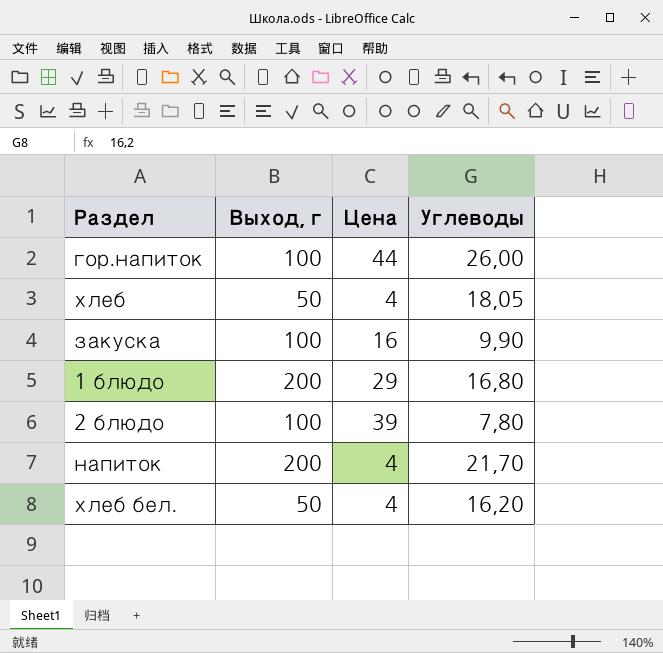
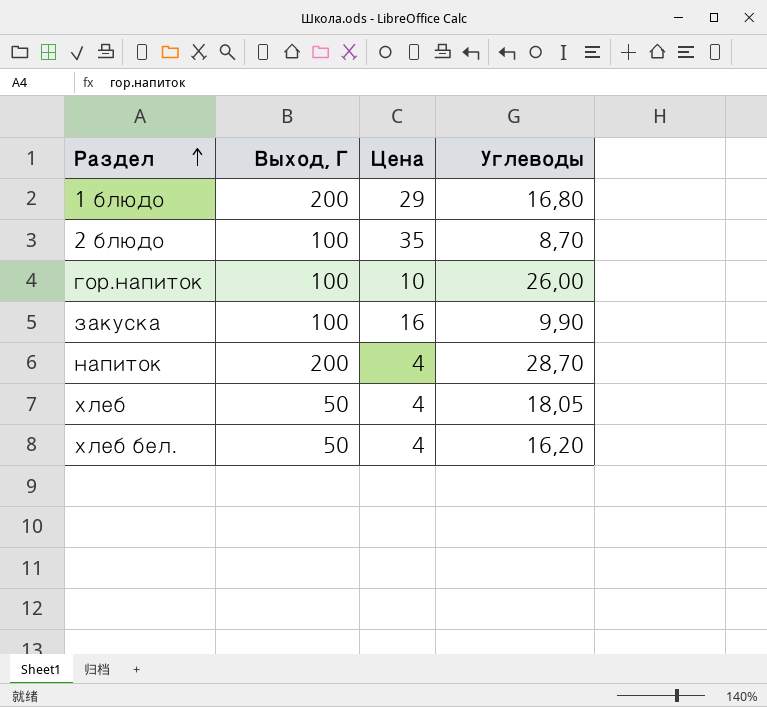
row order: none -> Раздел ascending
column name: Выход, г -> Выход, Г
2 блюдо | Цена: 39 -> 35
2 блюдо | Углеводы: 7,80 -> 8,70
гор.напиток | Цена: 44 -> 10
напиток | Углеводы: 21,70 -> 28,70

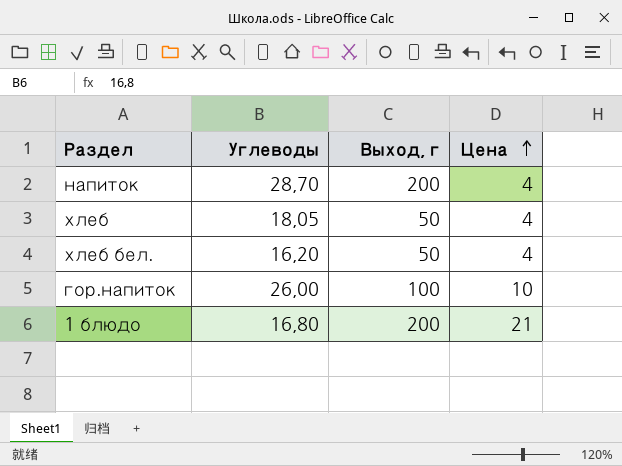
row order: Раздел ascending -> Цена ascending
column Углеводы | position: 4 -> 2
column name: Выход, Г -> Выход, г
row 2 блюдо: 100 | 35 | 8,70 -> none
row закуска: 100 | 16 | 9,90 -> none
1 блюдо | Цена: 29 -> 21

